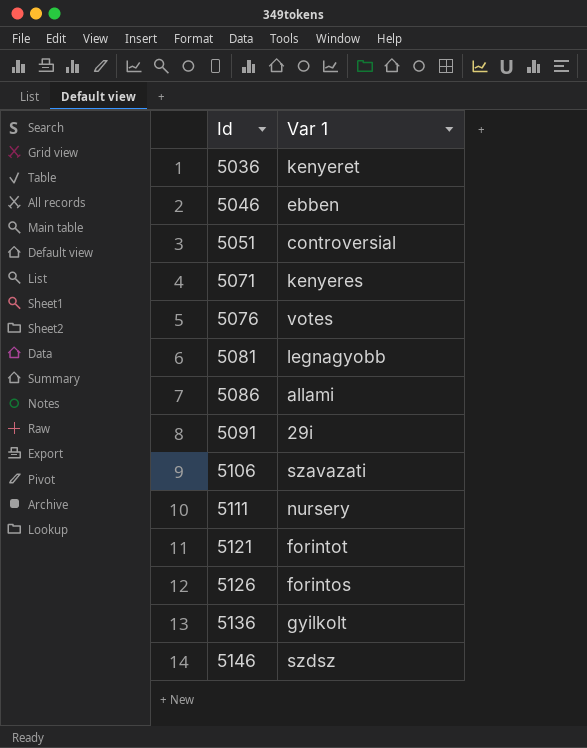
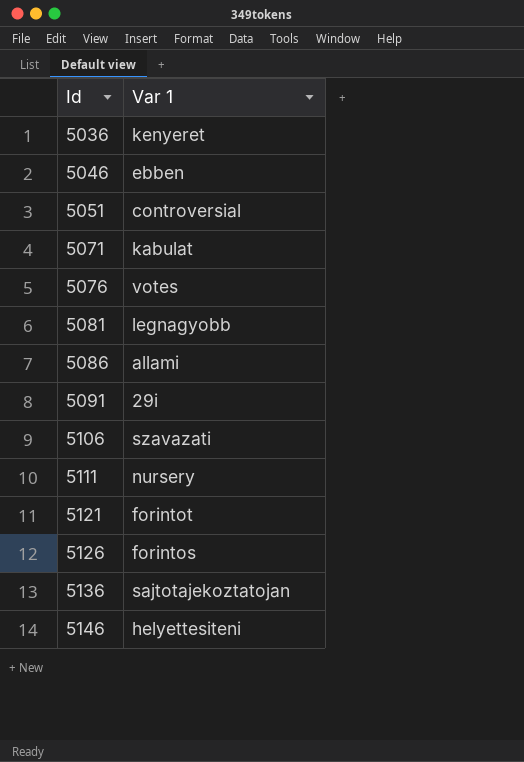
5071 | Var 1: kenyeres -> kabulat
5136 | Var 1: gyilkolt -> sajtotajekoztatojan
5146 | Var 1: szdsz -> helyettesiteni

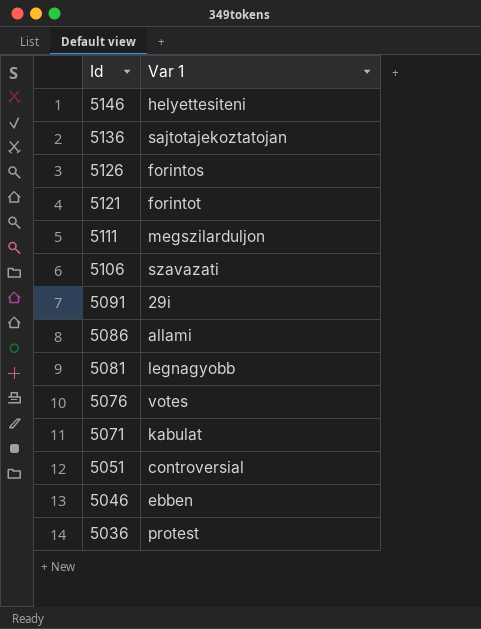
row order: Id ascending -> Id descending
5111 | Var 1: nursery -> megszilarduljon
5036 | Var 1: kenyeret -> protest

